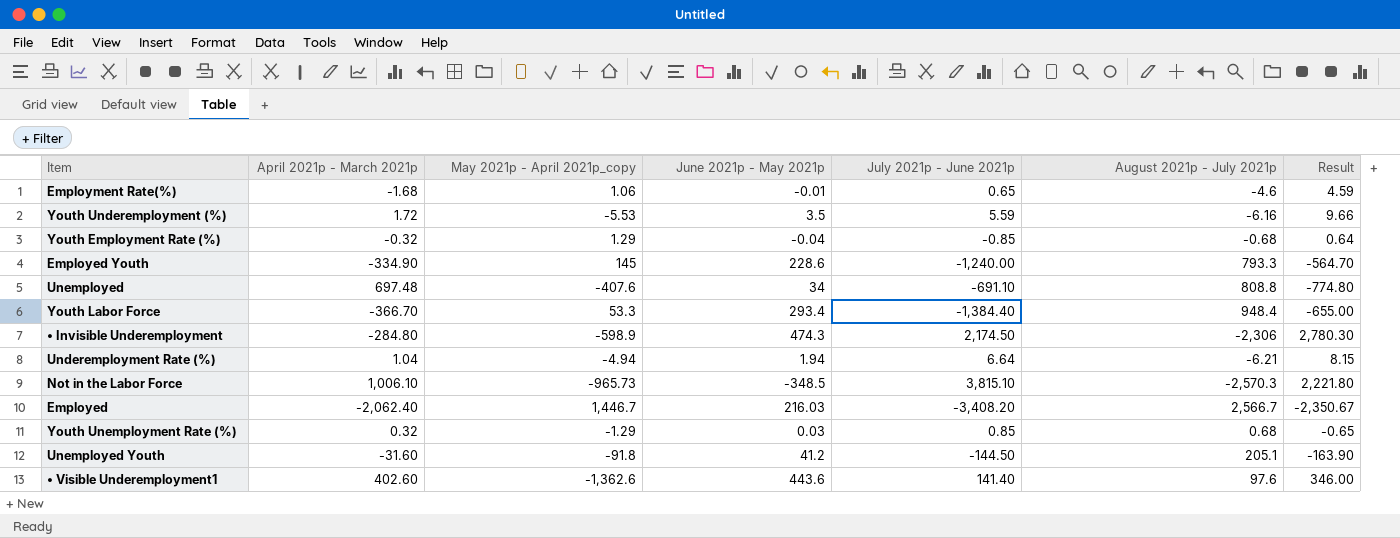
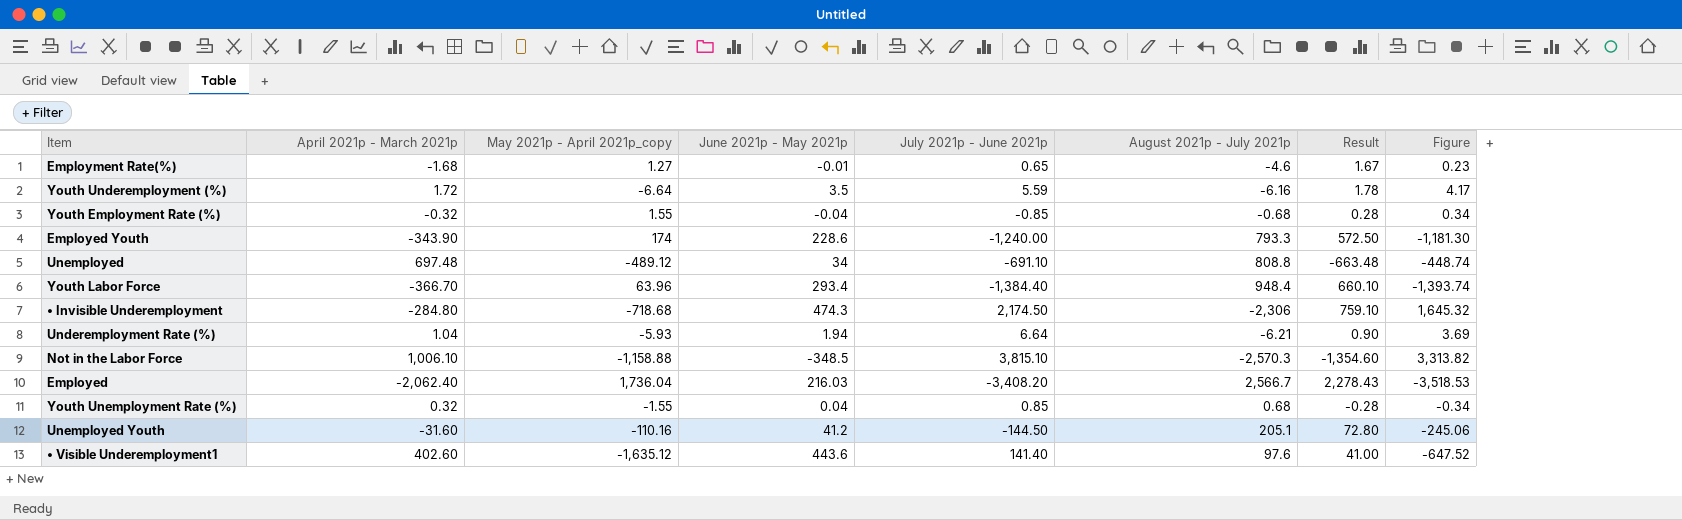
column Result | formula: [June 2021p - May 2021p] - [August 2021p - July 2021p] -> [June 2021p - May 2021p] - [April 2021p - March 2021p]
column Figure | formula: none -> [April 2021p - March 2021p] + [May 2021p - April 2021p_copy] + [June 2021p - May 2021p] + [July 2021p - June 2021p]
Employment Rate(%) | May 2021p - April 2021p_copy: 1.06 -> 1.27
Youth Underemployment (%) | May 2021p - April 2021p_copy: -5.53 -> -6.64
Youth Employment Rate (%) | May 2021p - April 2021p_copy: 1.29 -> 1.55
Employed Youth | April 2021p - March 2021p: -334.90 -> -343.90
Employed Youth | May 2021p - April 2021p_copy: 145 -> 174
Unemployed | May 2021p - April 2021p_copy: -407.6 -> -489.12
Youth Labor Force | May 2021p - April 2021p_copy: 53.3 -> 63.96
• Invisible Underemployment | May 2021p - April 2021p_copy: -598.9 -> -718.68
Underemployment Rate (%) | May 2021p - April 2021p_copy: -4.94 -> -5.93
Not in the Labor Force | May 2021p - April 2021p_copy: -965.73 -> -1,158.88
Employed | May 2021p - April 2021p_copy: 1,446.7 -> 1,736.04
Youth Unemployment Rate (%) | May 2021p - April 2021p_copy: -1.29 -> -1.55
Youth Unemployment Rate (%) | June 2021p - May 2021p: 0.03 -> 0.04
Unemployed Youth | May 2021p - April 2021p_copy: -91.8 -> -110.16
• Visible Underemployment1 | May 2021p - April 2021p_copy: -1,362.6 -> -1,635.12

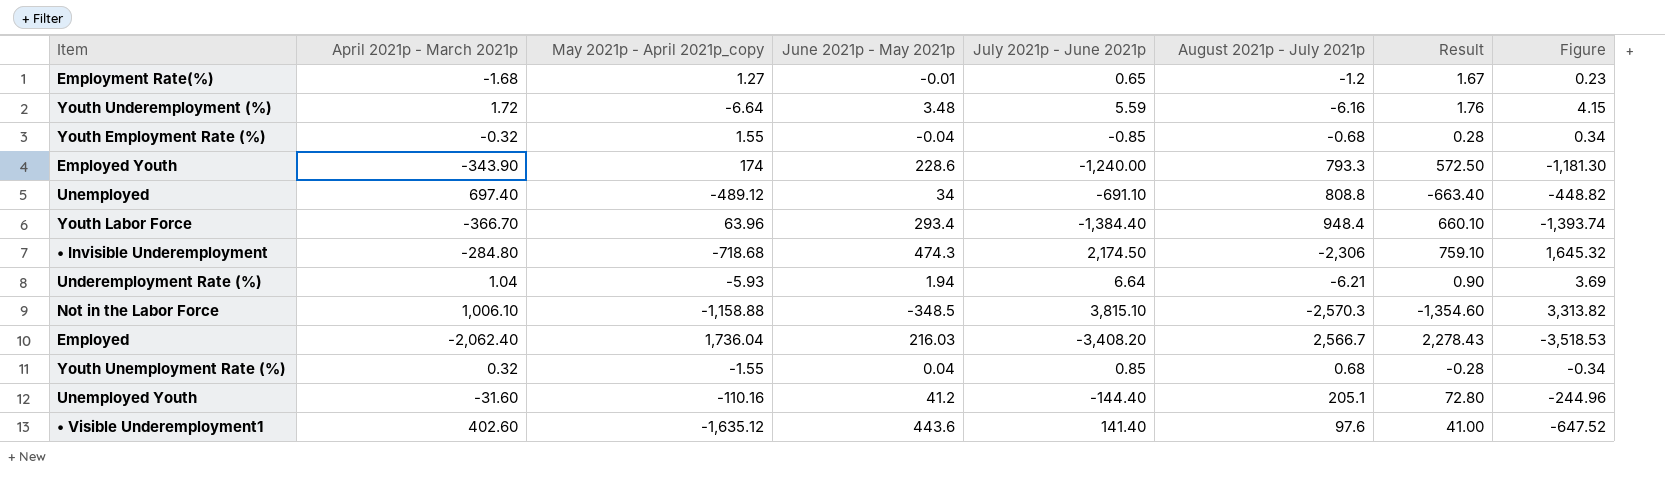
Employment Rate(%) | August 2021p - July 2021p: -4.6 -> -1.2
Youth Underemployment (%) | June 2021p - May 2021p: 3.5 -> 3.48
Youth Underemployment (%) | Result: 1.78 -> 1.76
Youth Underemployment (%) | Figure: 4.17 -> 4.15
Unemployed | April 2021p - March 2021p: 697.48 -> 697.40
Unemployed | Result: -663.48 -> -663.40
Unemployed | Figure: -448.74 -> -448.82
Unemployed Youth | July 2021p - June 2021p: -144.50 -> -144.40
Unemployed Youth | Figure: -245.06 -> -244.96

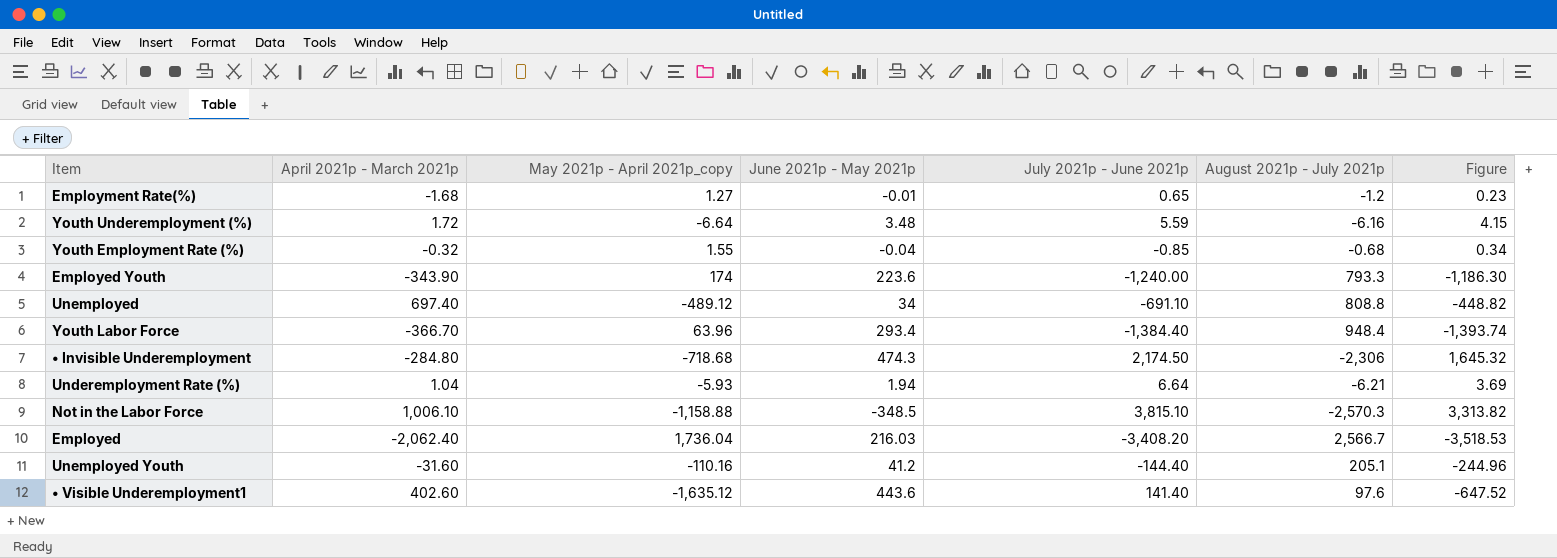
column Result | formula: [June 2021p - May 2021p] - [April 2021p - March 2021p] -> none
row Youth Unemployment Rate (%): 0.32 | -1.55 | 0.04 | 0.85 | 0.68 | -0.28 | -0.34 -> none
Employed Youth | June 2021p - May 2021p: 228.6 -> 223.6
Employed Youth | Figure: -1,181.30 -> -1,186.30

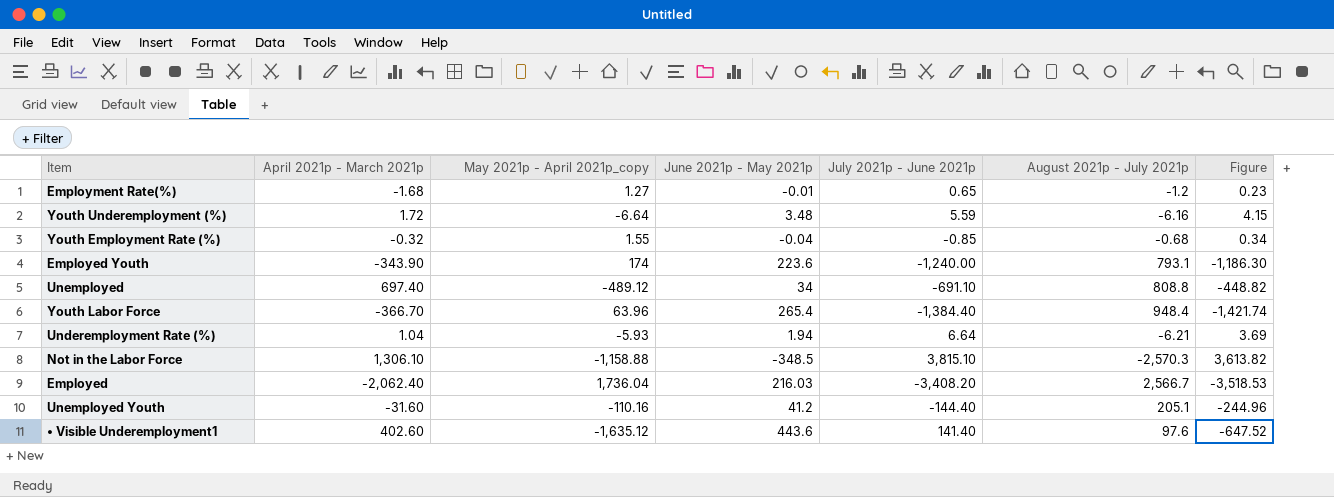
row • Invisible Underemployment: -284.80 | -718.68 | 474.3 | 2,174.50 | -2,306 | 1,645.32 -> none
Employed Youth | August 2021p - July 2021p: 793.3 -> 793.1
Youth Labor Force | June 2021p - May 2021p: 293.4 -> 265.4
Youth Labor Force | Figure: -1,393.74 -> -1,421.74
Not in the Labor Force | April 2021p - March 2021p: 1,006.10 -> 1,306.10
Not in the Labor Force | Figure: 3,313.82 -> 3,613.82

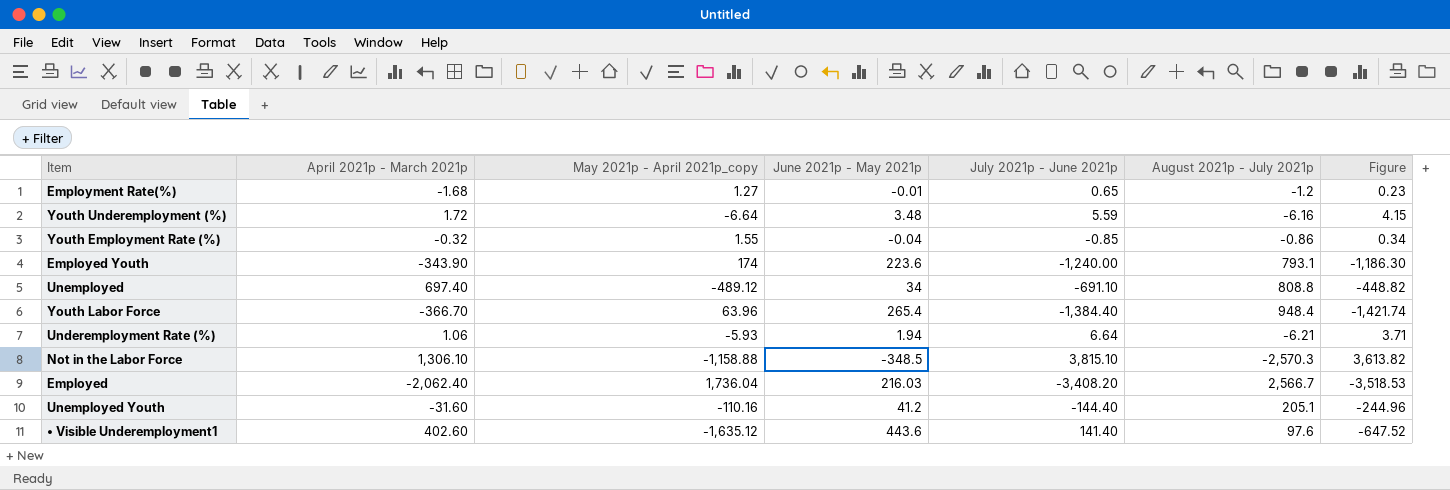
Youth Employment Rate (%) | August 2021p - July 2021p: -0.68 -> -0.86
Underemployment Rate (%) | April 2021p - March 2021p: 1.04 -> 1.06
Underemployment Rate (%) | Figure: 3.69 -> 3.71

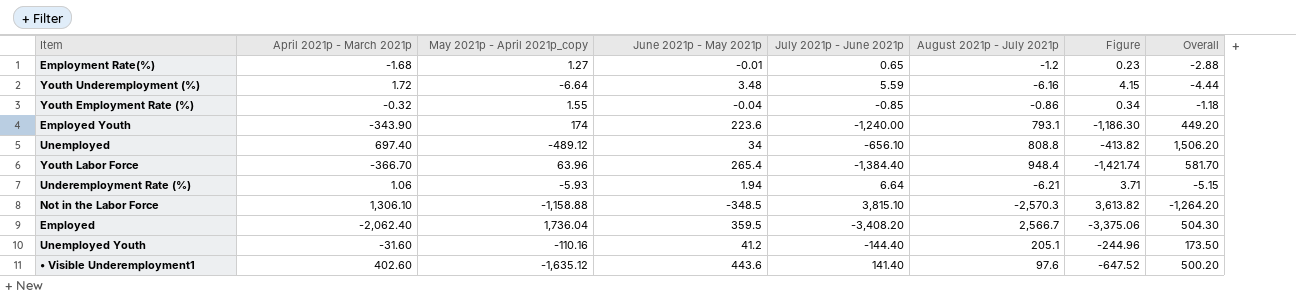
column Overall | formula: none -> [April 2021p - March 2021p] + [August 2021p - July 2021p]
Unemployed | July 2021p - June 2021p: -691.10 -> -656.10
Unemployed | Figure: -448.82 -> -413.82
Employed | June 2021p - May 2021p: 216.03 -> 359.5
Employed | Figure: -3,518.53 -> -3,375.06

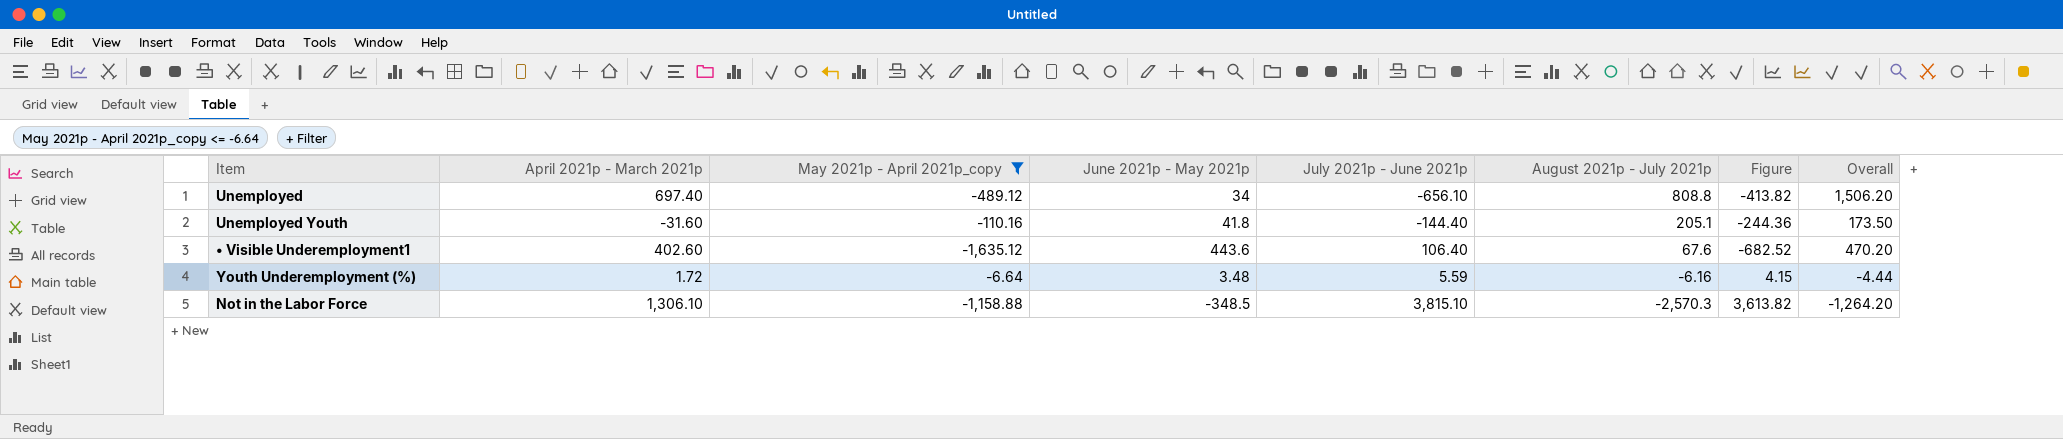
filter: none -> May 2021p - April 2021p_copy <= -6.64
row order: none -> August 2021p - July 2021p descending
Unemployed Youth | June 2021p - May 2021p: 41.2 -> 41.8
Unemployed Youth | Figure: -244.96 -> -244.36
• Visible Underemployment1 | July 2021p - June 2021p: 141.40 -> 106.40
• Visible Underemployment1 | August 2021p - July 2021p: 97.6 -> 67.6
• Visible Underemployment1 | Figure: -647.52 -> -682.52
• Visible Underemployment1 | Overall: 500.20 -> 470.20

